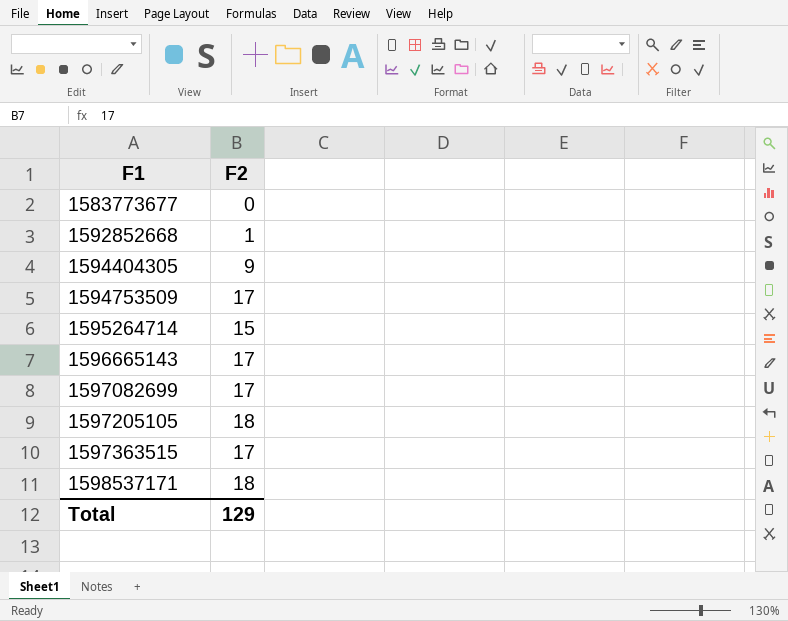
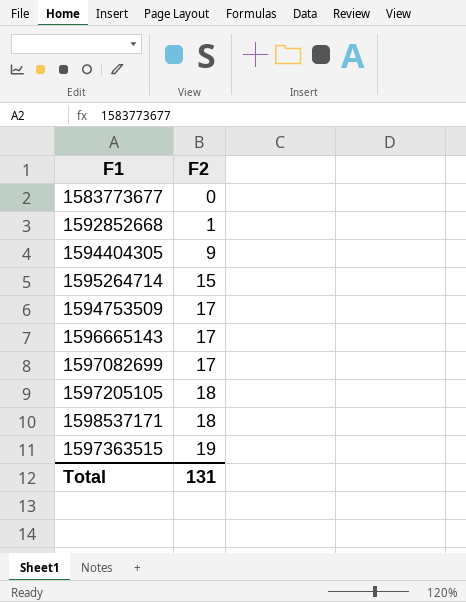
row order: F1 ascending -> F2 ascending
1597363515 | F2: 17 -> 19
Total | F2: 129 -> 131

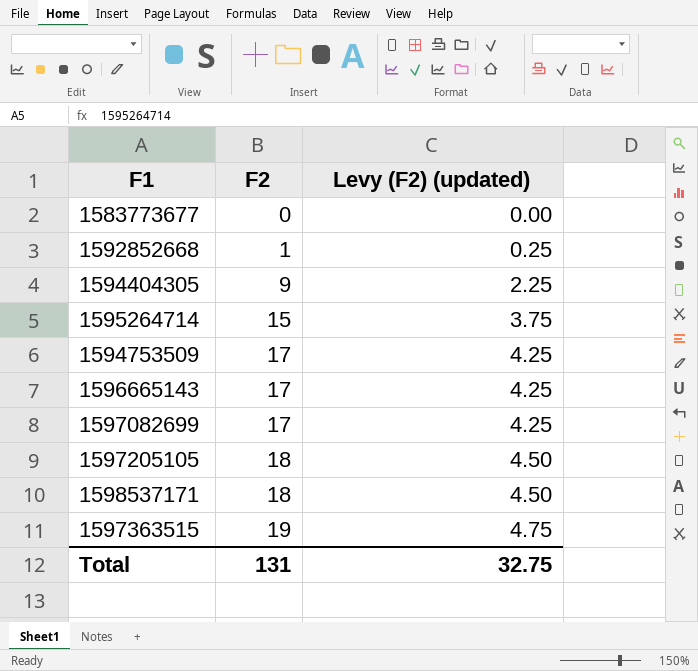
column Levy (F2) (updated) | formula: none -> [F2] * 0.25

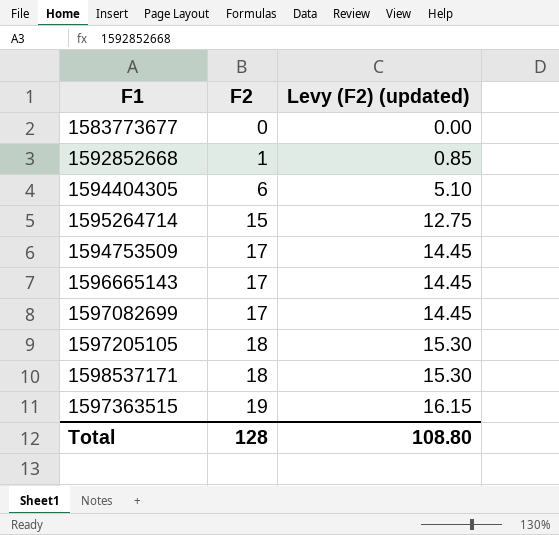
column Levy (F2) (updated) | formula: [F2] * 0.25 -> [F2] * 0.85
1594404305 | F2: 9 -> 6
Total | F2: 131 -> 128
Total | Levy (F2) (updated): 32.75 -> 108.80

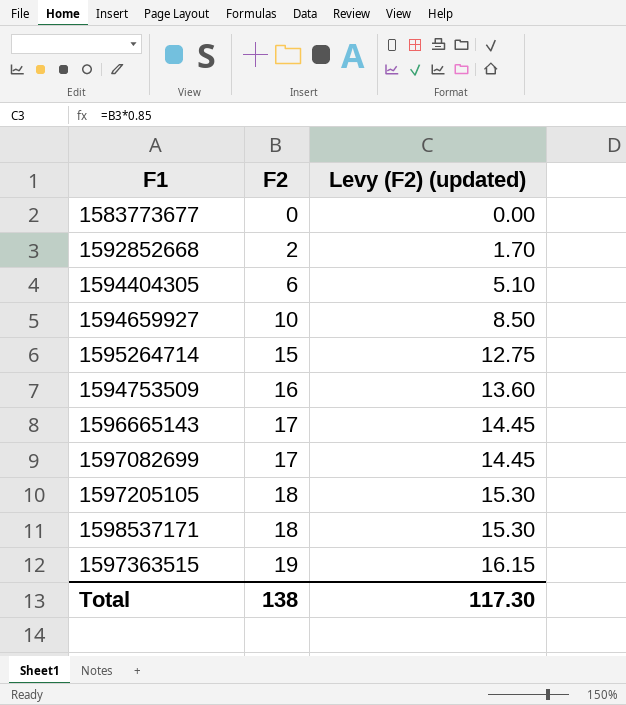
1592852668 | F2: 1 -> 2
1592852668 | Levy (F2) (updated): 0.85 -> 1.70
row 1594659927: none -> 10 | 8.50
1594753509 | F2: 17 -> 16
1594753509 | Levy (F2) (updated): 14.45 -> 13.60
Total | F2: 128 -> 138
Total | Levy (F2) (updated): 108.80 -> 117.30

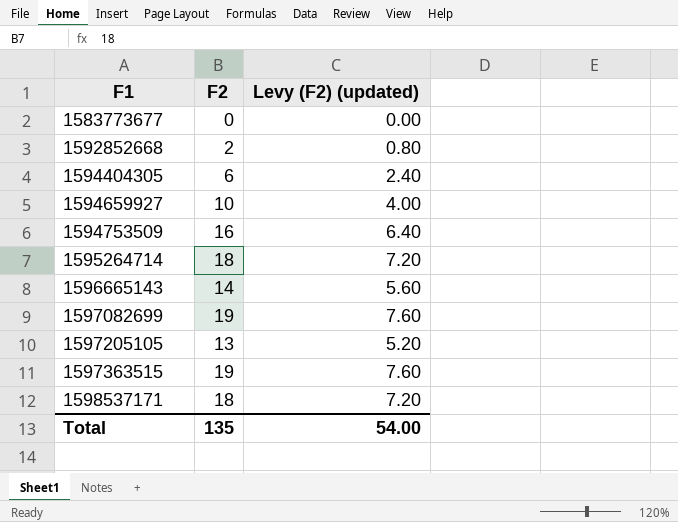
row order: F2 ascending -> F1 ascending
column Levy (F2) (updated) | formula: [F2] * 0.85 -> [F2] * 0.4
1595264714 | F2: 15 -> 18
1596665143 | F2: 17 -> 14
1597082699 | F2: 17 -> 19
1597205105 | F2: 18 -> 13
Total | F2: 138 -> 135
Total | Levy (F2) (updated): 117.30 -> 54.00

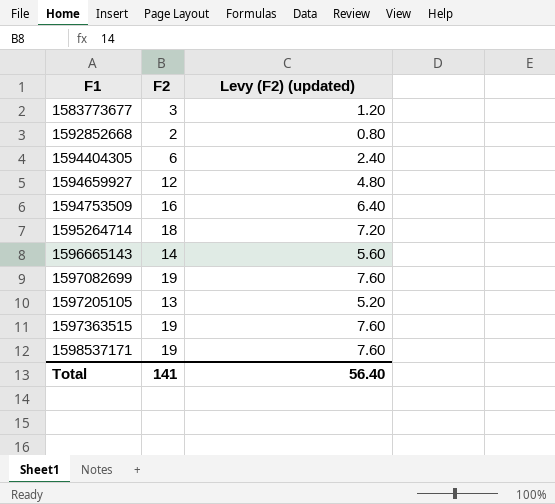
1583773677 | F2: 0 -> 3
1583773677 | Levy (F2) (updated): 0.00 -> 1.20
1594659927 | F2: 10 -> 12
1594659927 | Levy (F2) (updated): 4.00 -> 4.80
1598537171 | F2: 18 -> 19
1598537171 | Levy (F2) (updated): 7.20 -> 7.60
Total | F2: 135 -> 141
Total | Levy (F2) (updated): 54.00 -> 56.40

